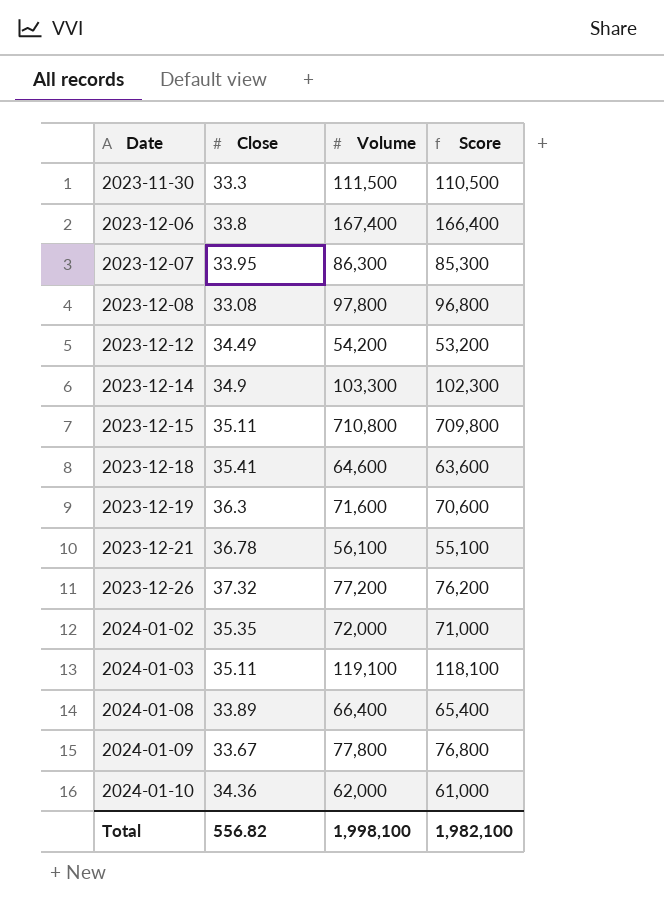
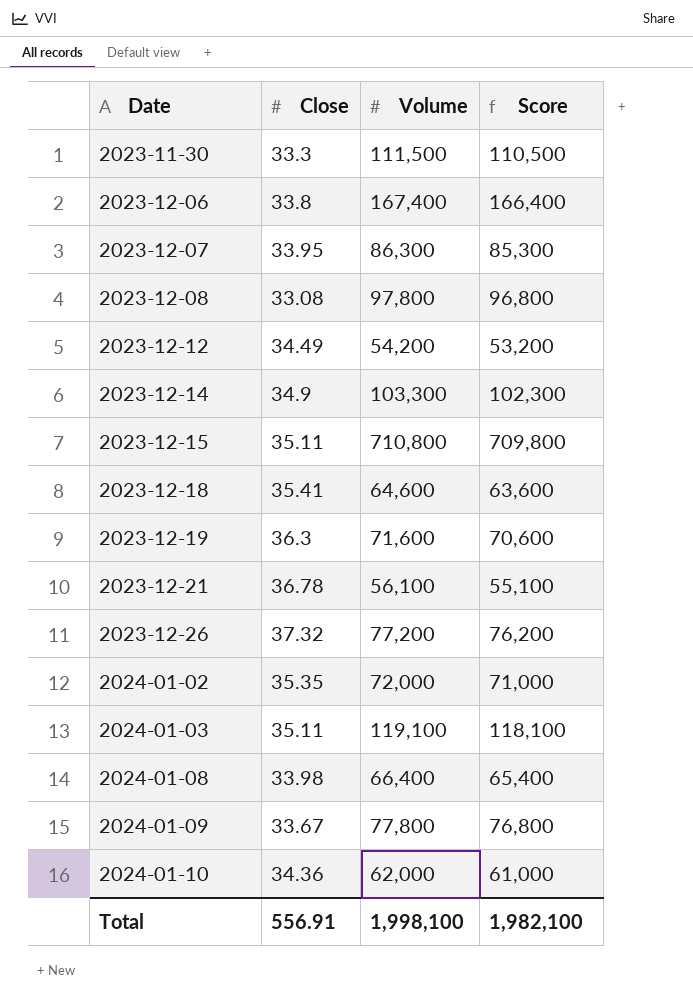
2024-01-08 | Close: 33.89 -> 33.98
Total | Close: 556.82 -> 556.91

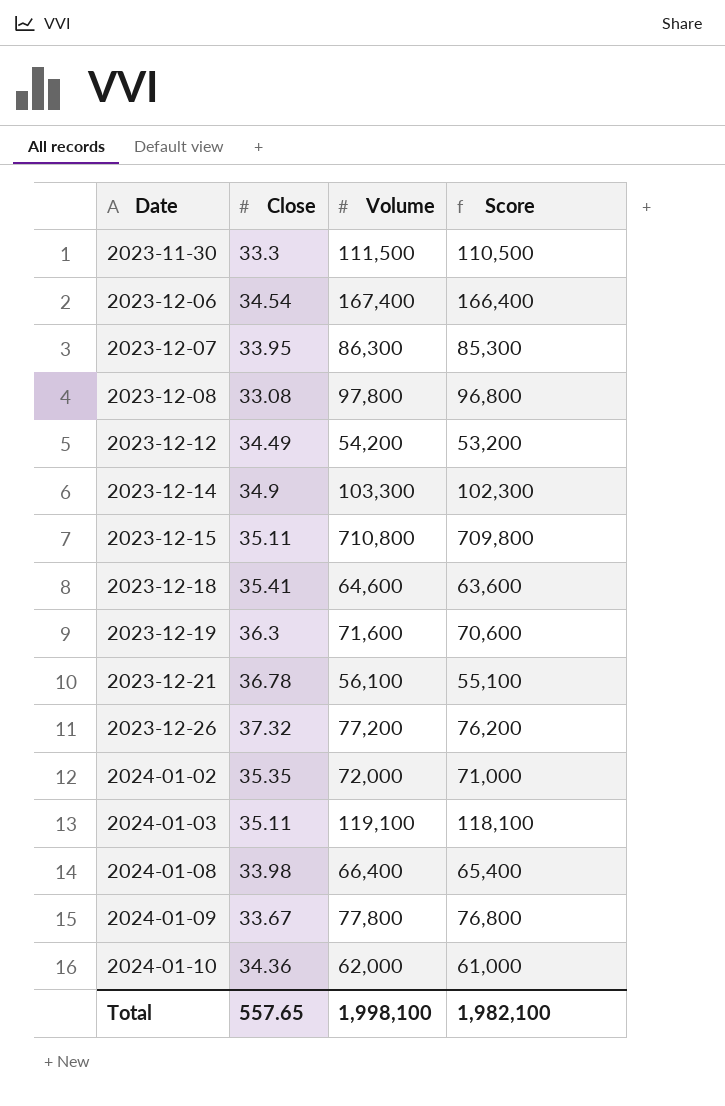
2023-12-06 | Close: 33.8 -> 34.54
Total | Close: 556.91 -> 557.65

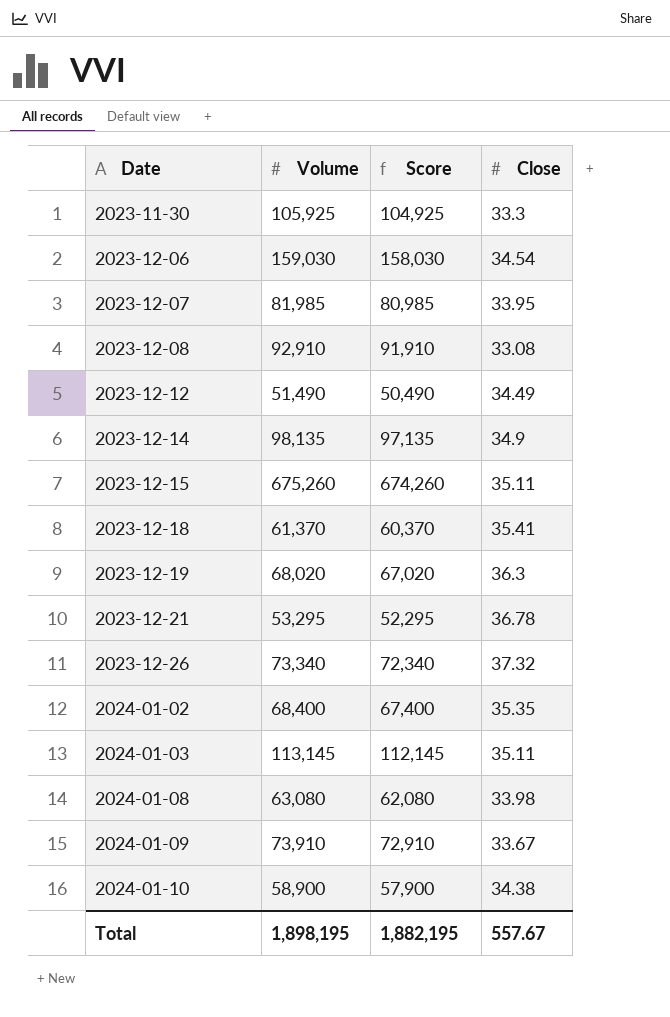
column Close | position: 2 -> 4
2023-11-30 | Volume: 111,500 -> 105,925
2023-11-30 | Score: 110,500 -> 104,925
2023-12-06 | Volume: 167,400 -> 159,030
2023-12-06 | Score: 166,400 -> 158,030
2023-12-07 | Volume: 86,300 -> 81,985
2023-12-07 | Score: 85,300 -> 80,985
2023-12-08 | Volume: 97,800 -> 92,910
2023-12-08 | Score: 96,800 -> 91,910
2023-12-12 | Volume: 54,200 -> 51,490
2023-12-12 | Score: 53,200 -> 50,490
2023-12-14 | Volume: 103,300 -> 98,135
2023-12-14 | Score: 102,300 -> 97,135
2023-12-15 | Volume: 710,800 -> 675,260
2023-12-15 | Score: 709,800 -> 674,260
2023-12-18 | Volume: 64,600 -> 61,370
2023-12-18 | Score: 63,600 -> 60,370
2023-12-19 | Volume: 71,600 -> 68,020
2023-12-19 | Score: 70,600 -> 67,020
2023-12-21 | Volume: 56,100 -> 53,295
2023-12-21 | Score: 55,100 -> 52,295
2023-12-26 | Volume: 77,200 -> 73,340
2023-12-26 | Score: 76,200 -> 72,340
2024-01-02 | Volume: 72,000 -> 68,400
2024-01-02 | Score: 71,000 -> 67,400
2024-01-03 | Volume: 119,100 -> 113,145
2024-01-03 | Score: 118,100 -> 112,145
2024-01-08 | Volume: 66,400 -> 63,080
2024-01-08 | Score: 65,400 -> 62,080
2024-01-09 | Volume: 77,800 -> 73,910
2024-01-09 | Score: 76,800 -> 72,910
2024-01-10 | Volume: 62,000 -> 58,900
2024-01-10 | Score: 61,000 -> 57,900
2024-01-10 | Close: 34.36 -> 34.38
Total | Volume: 1,998,100 -> 1,898,195
Total | Score: 1,982,100 -> 1,882,195
Total | Close: 557.65 -> 557.67

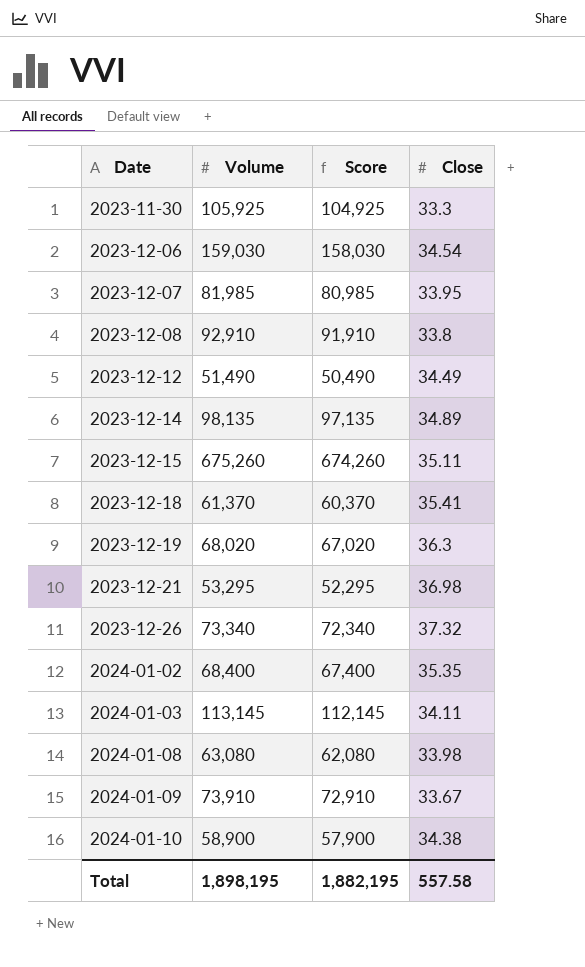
2023-12-08 | Close: 33.08 -> 33.8
2023-12-14 | Close: 34.9 -> 34.89
2023-12-21 | Close: 36.78 -> 36.98
2024-01-03 | Close: 35.11 -> 34.11
Total | Close: 557.67 -> 557.58

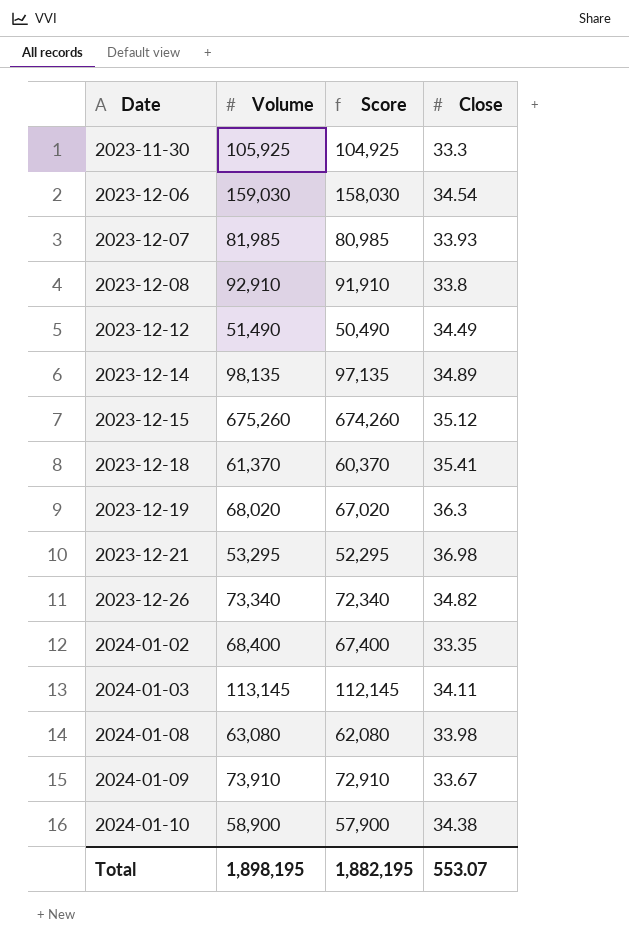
2023-12-07 | Close: 33.95 -> 33.93
2023-12-15 | Close: 35.11 -> 35.12
2023-12-26 | Close: 37.32 -> 34.82
2024-01-02 | Close: 35.35 -> 33.35
Total | Close: 557.58 -> 553.07

